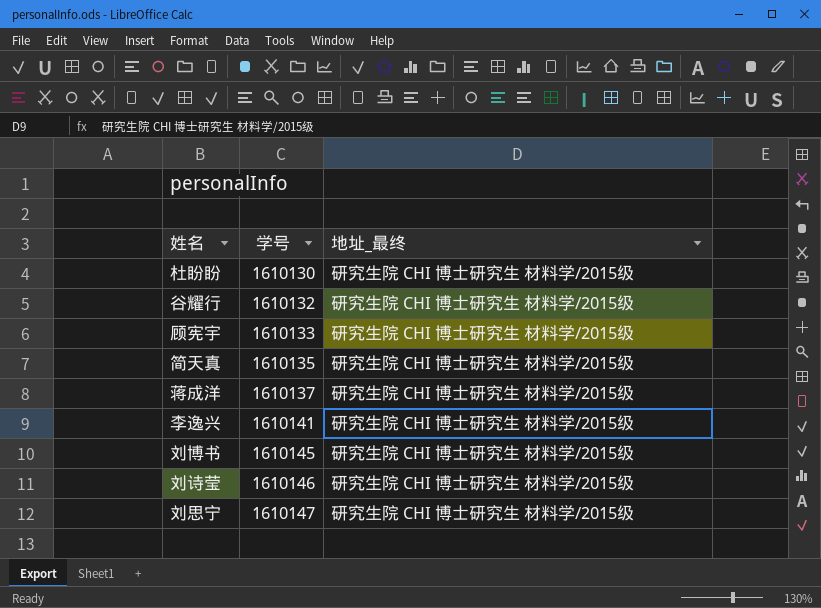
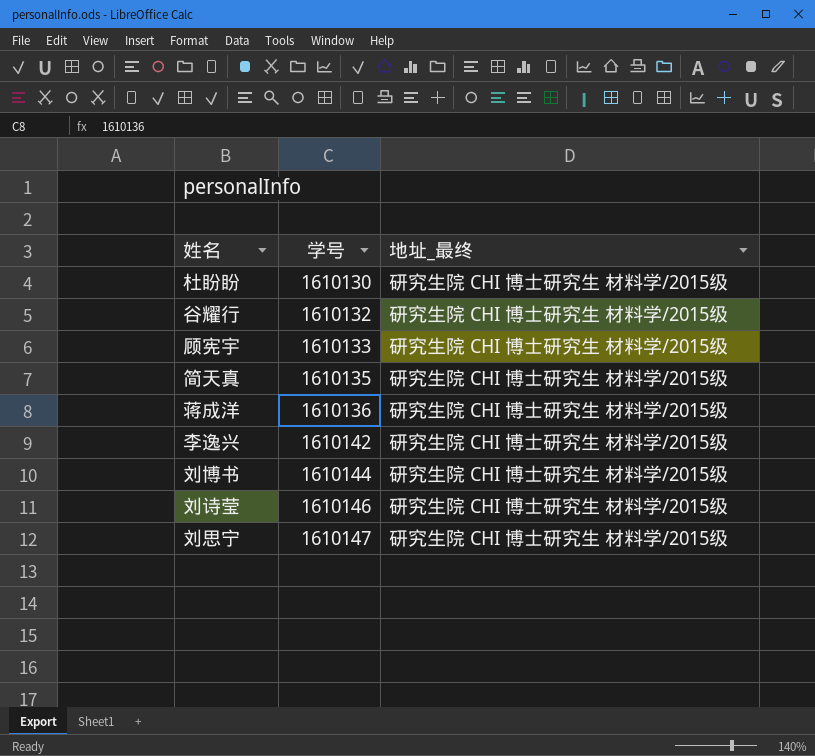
蒋成洋 | 学号: 1610137 -> 1610136
李逸兴 | 学号: 1610141 -> 1610142
刘博书 | 学号: 1610145 -> 1610144

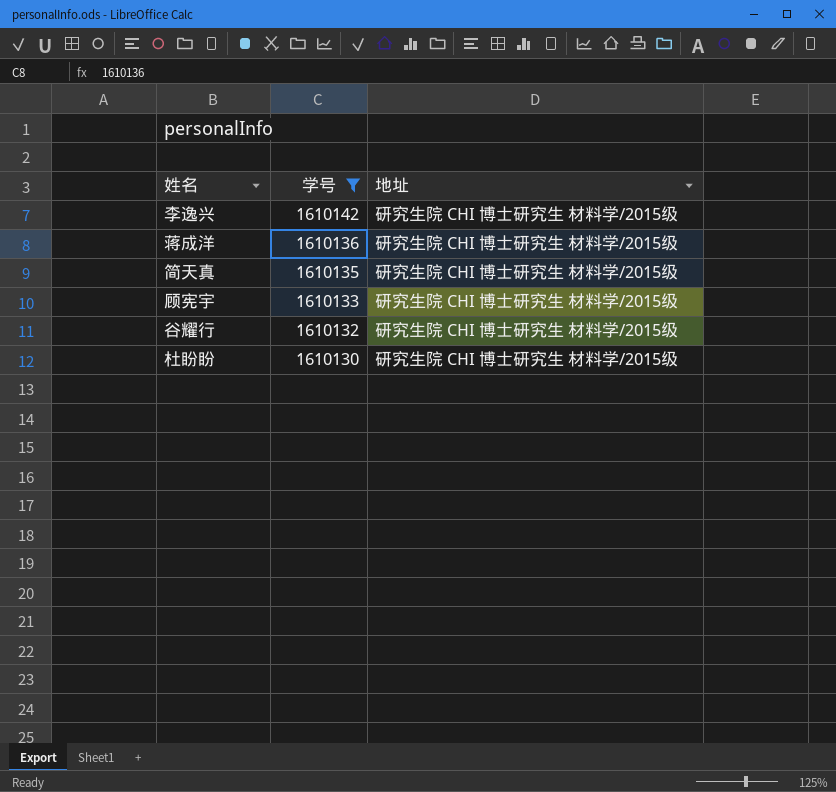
filter: none -> 学号 <= 1610142
row order: 学号 ascending -> 学号 descending
column name: 地址_最终 -> 地址

